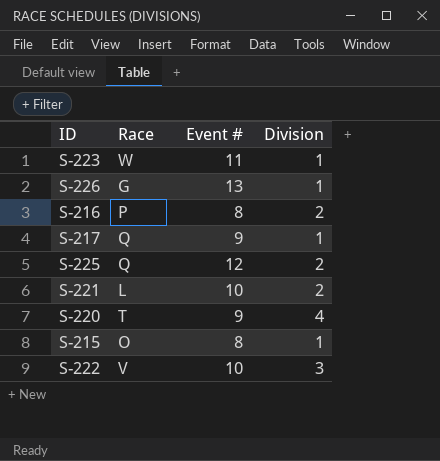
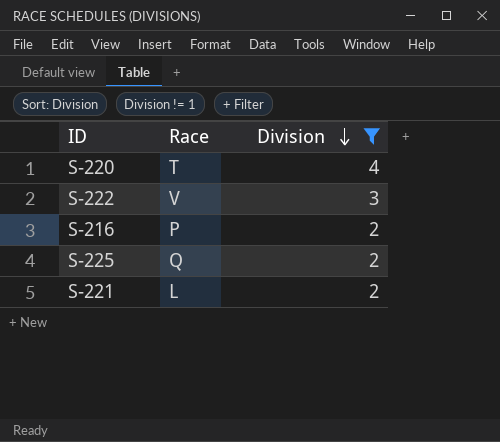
filter: none -> Division != 1
row order: none -> Division descending
column Event # | position: 3 -> none

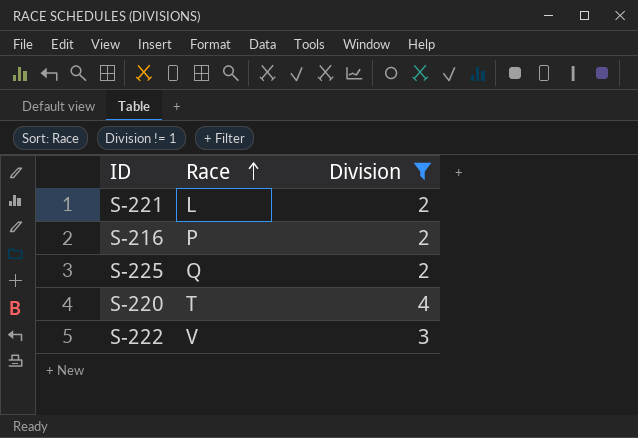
row order: Division descending -> Race ascending

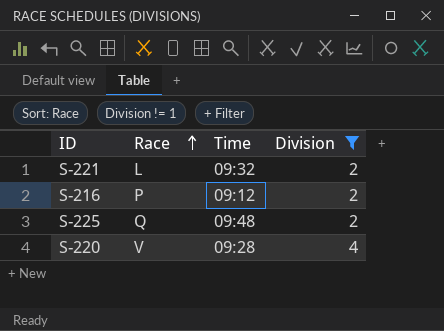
column Time | position: none -> 3
row S-222: V | 3 -> none
S-220 | Race: T -> V

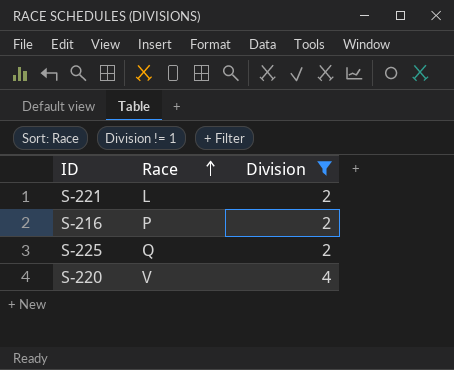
column Time | position: 3 -> none

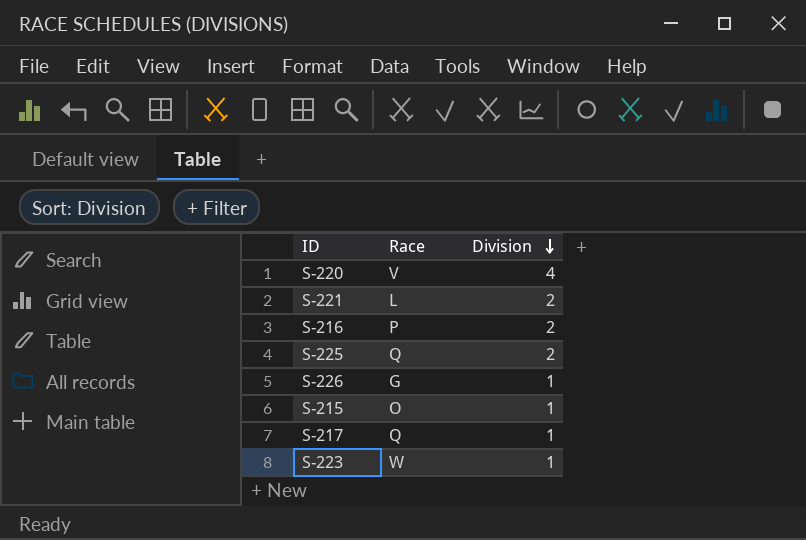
filter: Division != 1 -> none
row order: Race ascending -> Division descending

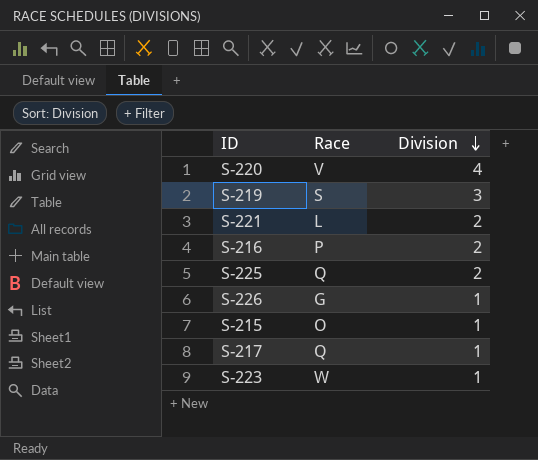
row S-219: none -> S | 3

